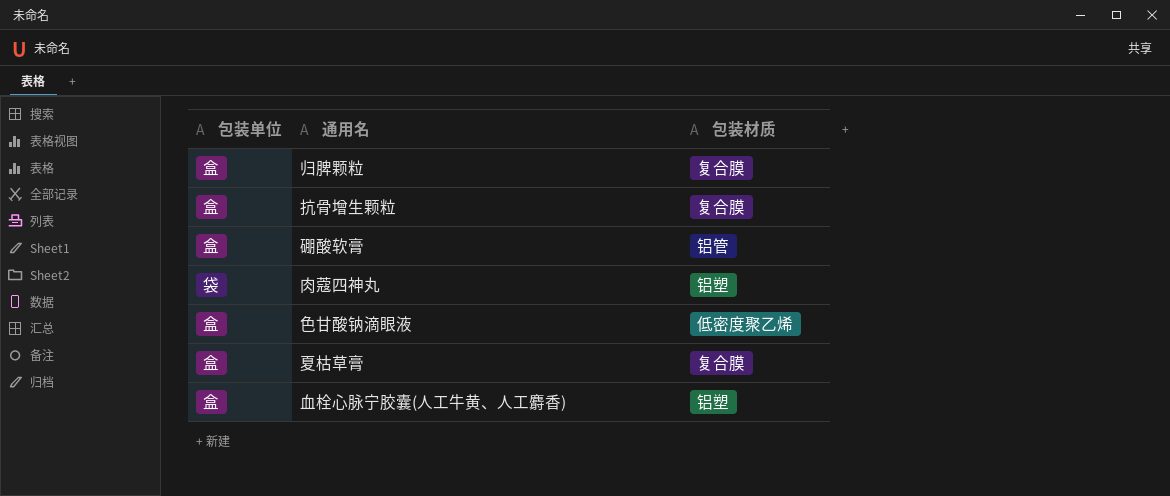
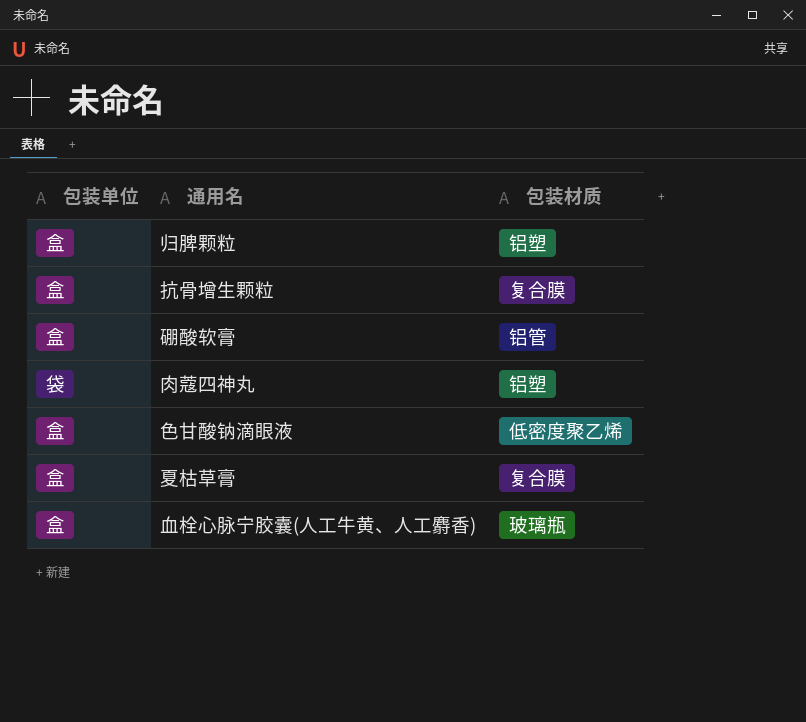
归脾颗粒 | 包装材质: 复合膜 -> 铝塑
血栓心脉宁胶囊(人工牛黄、人工麝香) | 包装材质: 铝塑 -> 玻璃瓶

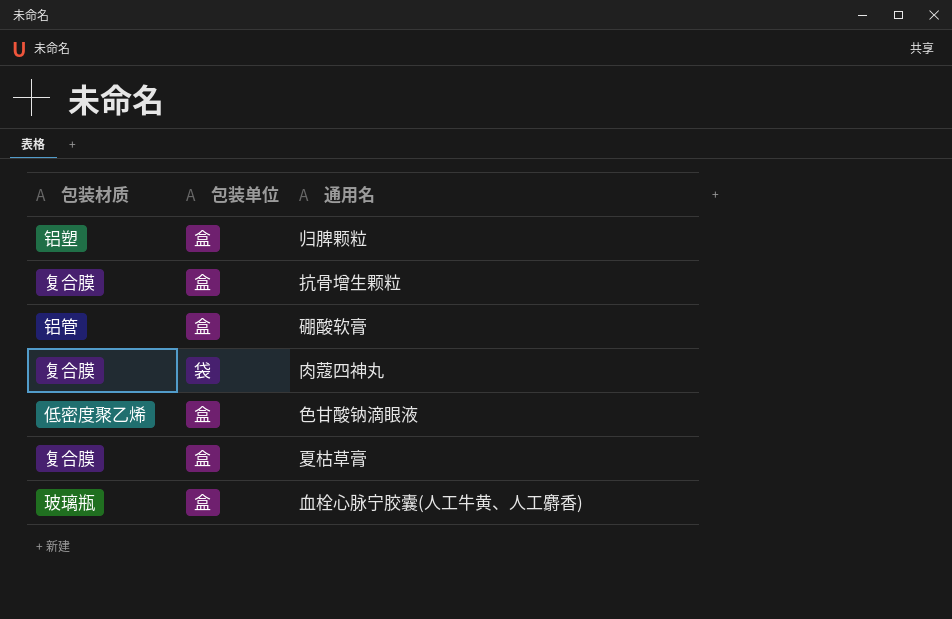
column 包装材质 | position: 3 -> 1
肉蔻四神丸 | 包装材质: 铝塑 -> 复合膜

